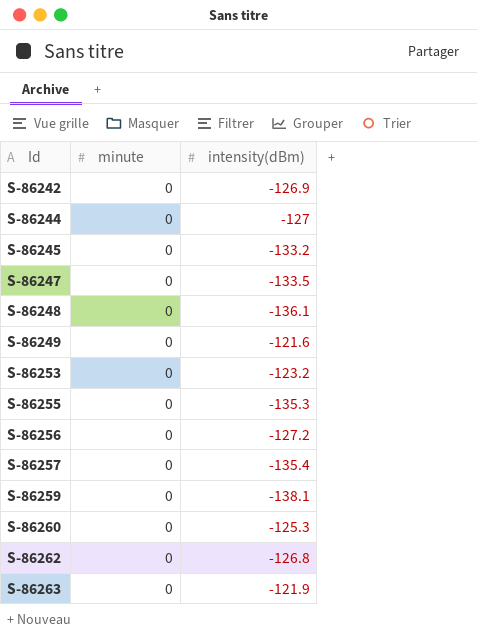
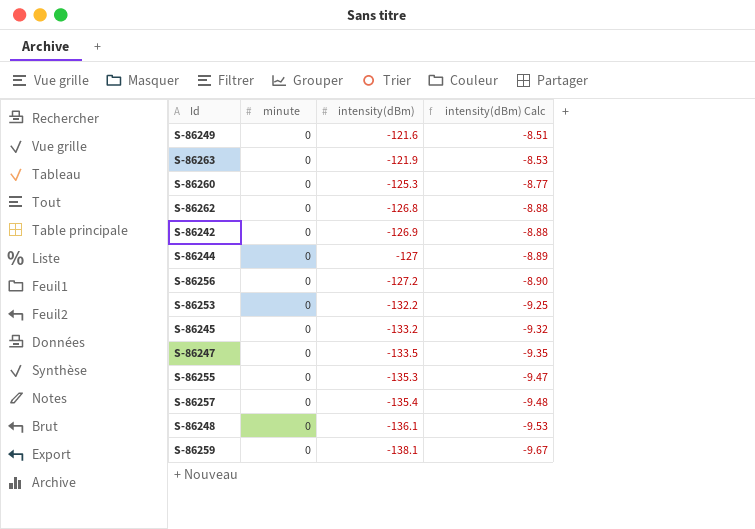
row order: Id ascending -> intensity(dBm) descending
column intensity(dBm) Calc | formula: none -> [intensity(dBm)] * 0.07
S-86253 | intensity(dBm): -123.2 -> -132.2

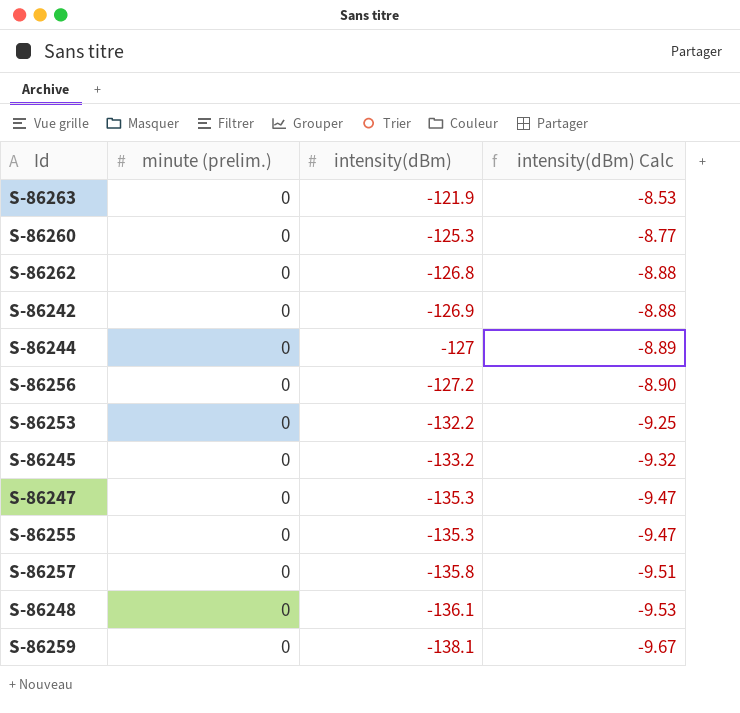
column name: minute -> minute (prelim.)
row S-86249: 0 | -121.6 | -8.51 -> none
S-86247 | intensity(dBm): -133.5 -> -135.3
S-86247 | intensity(dBm) Calc: -9.35 -> -9.47
S-86257 | intensity(dBm): -135.4 -> -135.8
S-86257 | intensity(dBm) Calc: -9.48 -> -9.51

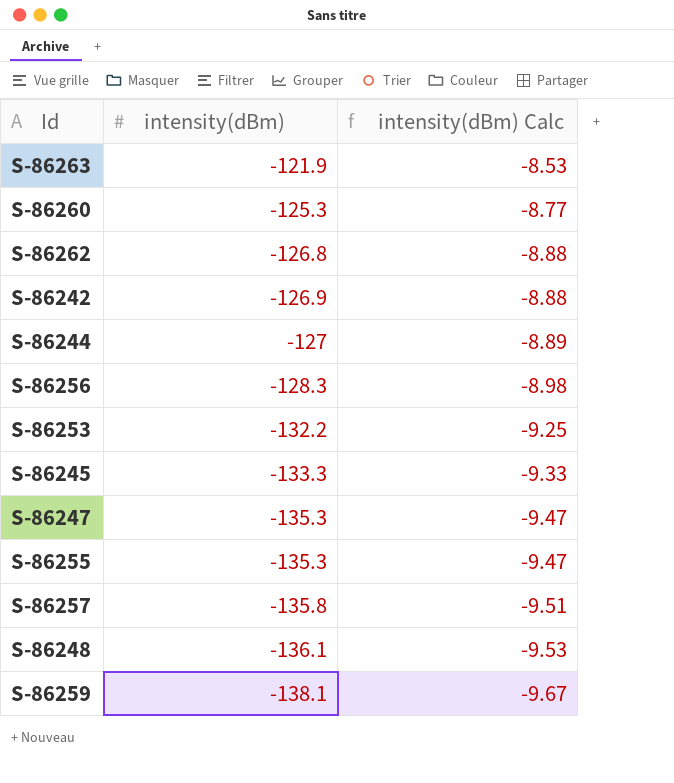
column minute (prelim.) | position: 2 -> none
S-86256 | intensity(dBm): -127.2 -> -128.3
S-86256 | intensity(dBm) Calc: -8.90 -> -8.98
S-86245 | intensity(dBm): -133.2 -> -133.3
S-86245 | intensity(dBm) Calc: -9.32 -> -9.33

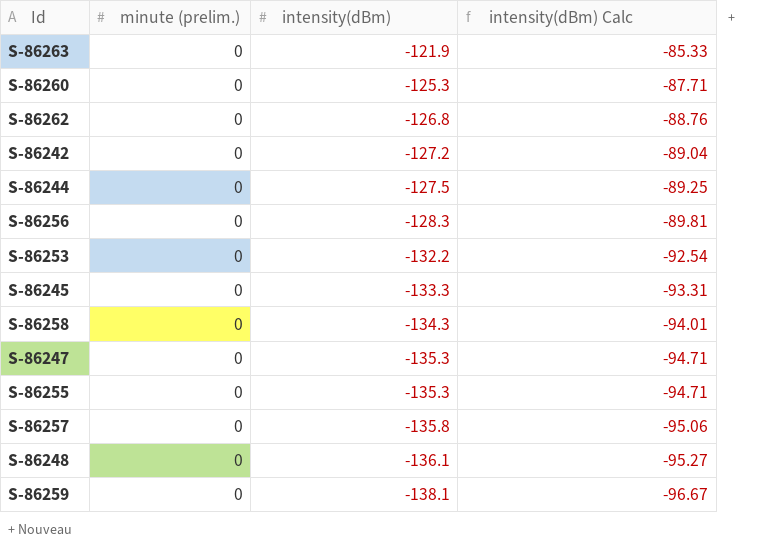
column minute (prelim.) | position: none -> 2
column intensity(dBm) Calc | formula: [intensity(dBm)] * 0.07 -> [intensity(dBm)] * 0.7
S-86242 | intensity(dBm): -126.9 -> -127.2
S-86244 | intensity(dBm): -127 -> -127.5
row S-86258: none -> 0 | -134.3 | -94.01

